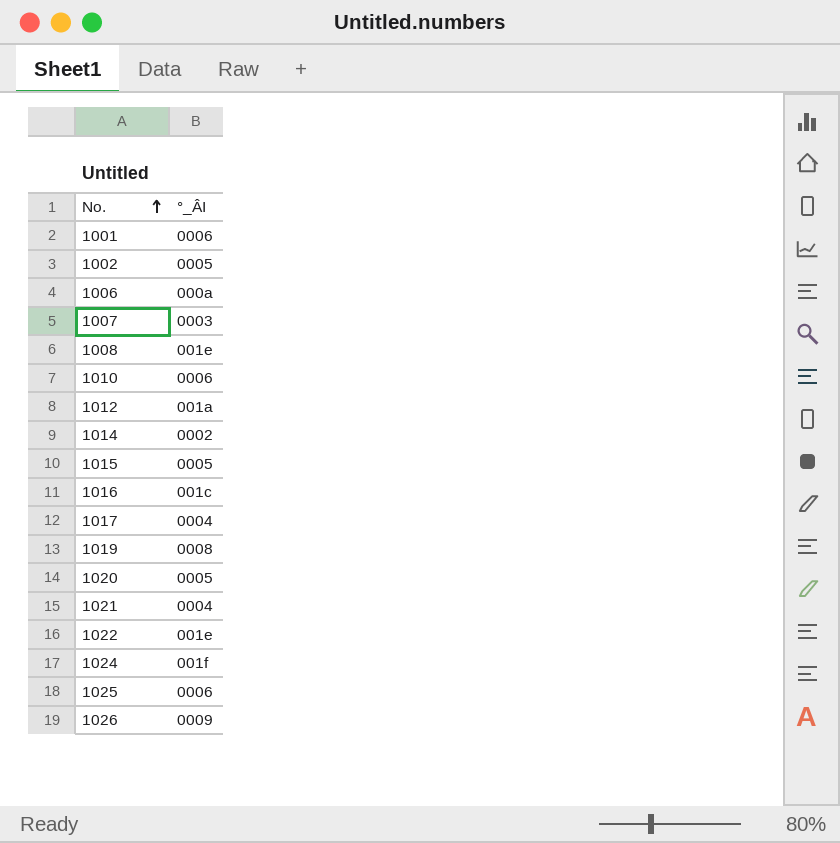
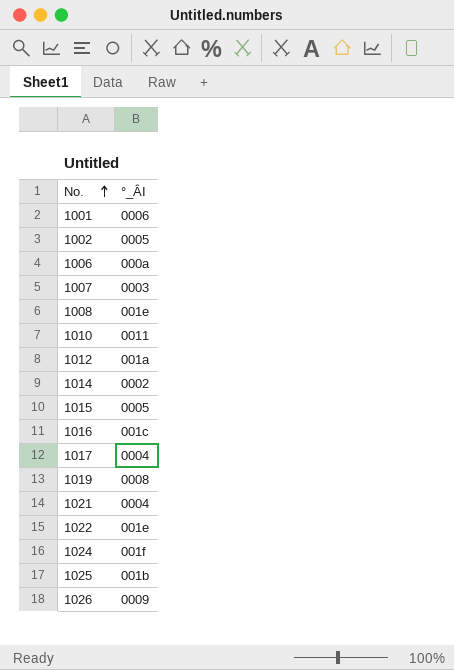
row 1020: 0005 -> none
1010 | °_ÂI: 0006 -> 0011
1025 | °_ÂI: 0006 -> 001b

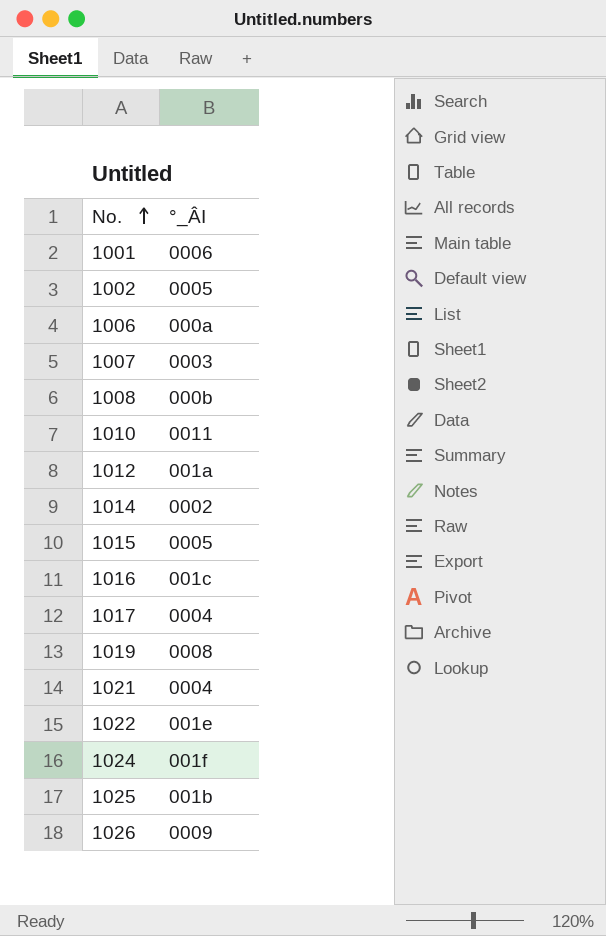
1008 | °_ÂI: 001e -> 000b

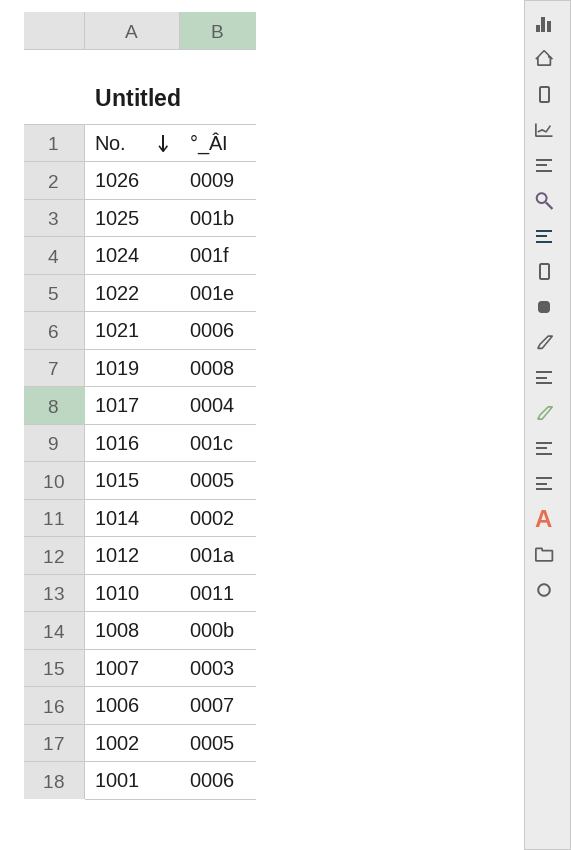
row order: No. ascending -> No. descending
1021 | °_ÂI: 0004 -> 0006
1006 | °_ÂI: 000a -> 0007

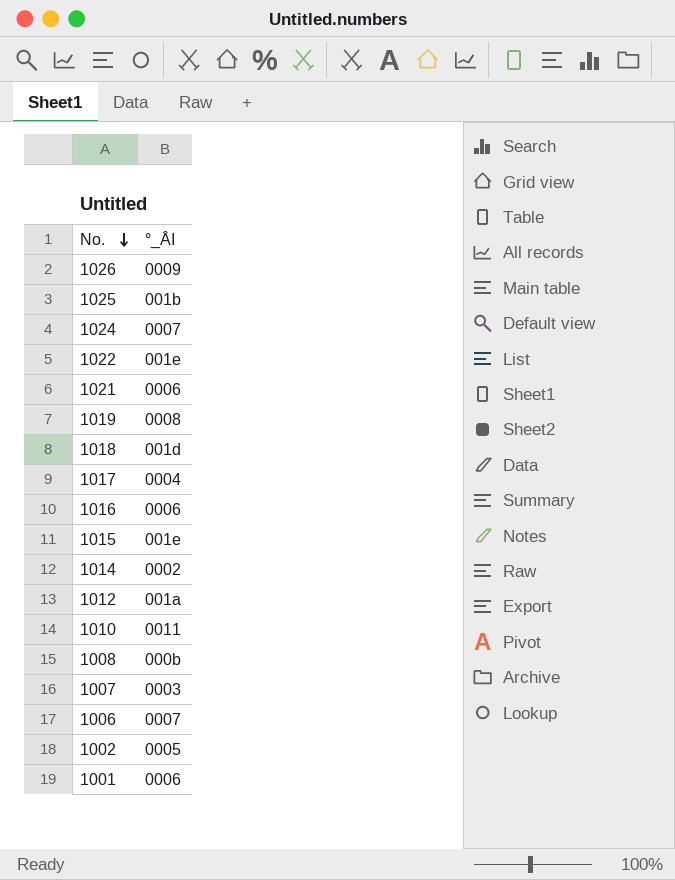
1024 | °_ÂI: 001f -> 0007
row 1018: none -> 001d
1016 | °_ÂI: 001c -> 0006
1015 | °_ÂI: 0005 -> 001e

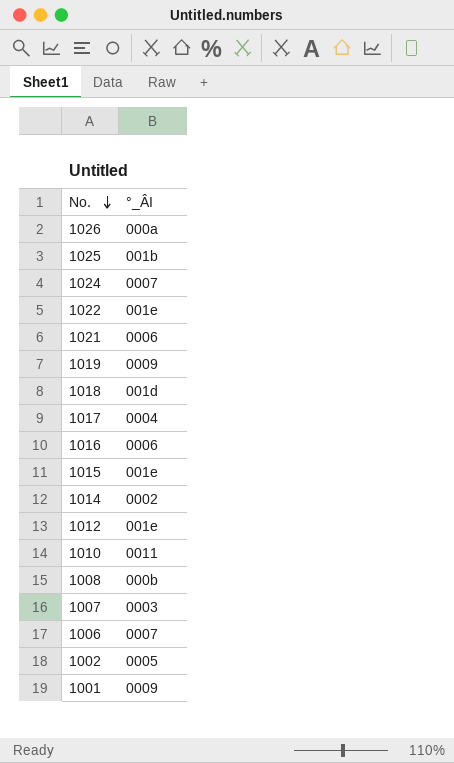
1026 | °_ÂI: 0009 -> 000a
1019 | °_ÂI: 0008 -> 0009
1012 | °_ÂI: 001a -> 001e
1001 | °_ÂI: 0006 -> 0009

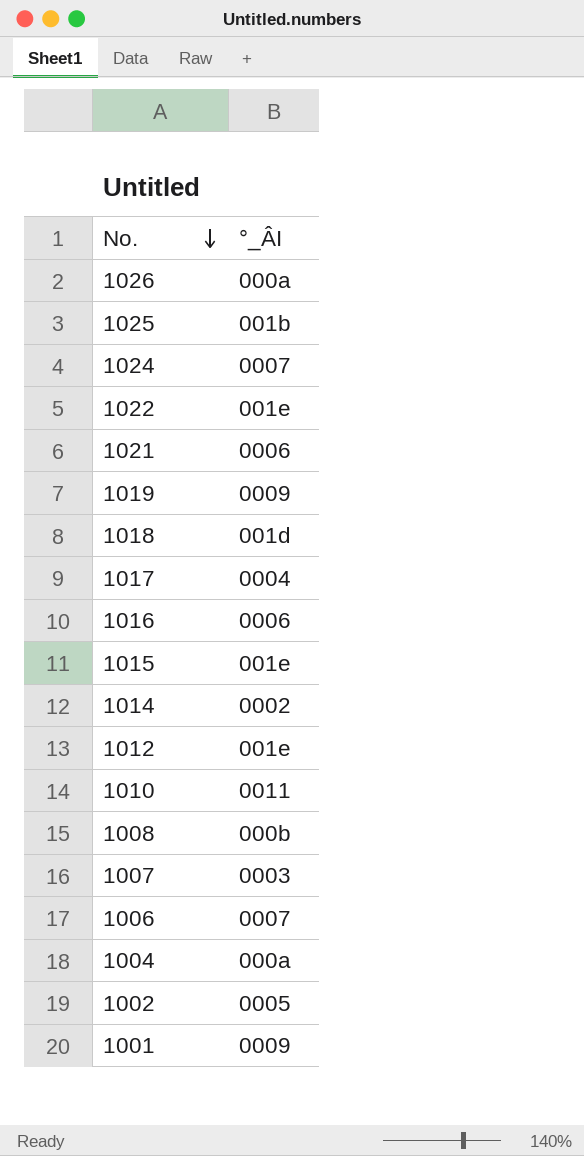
row 1004: none -> 000a

